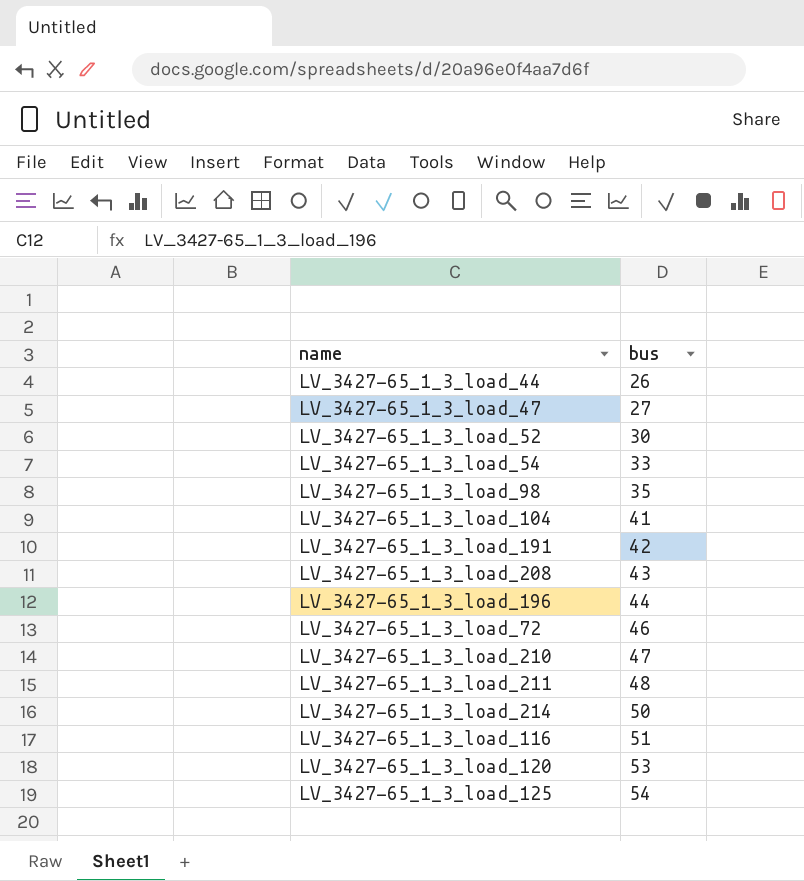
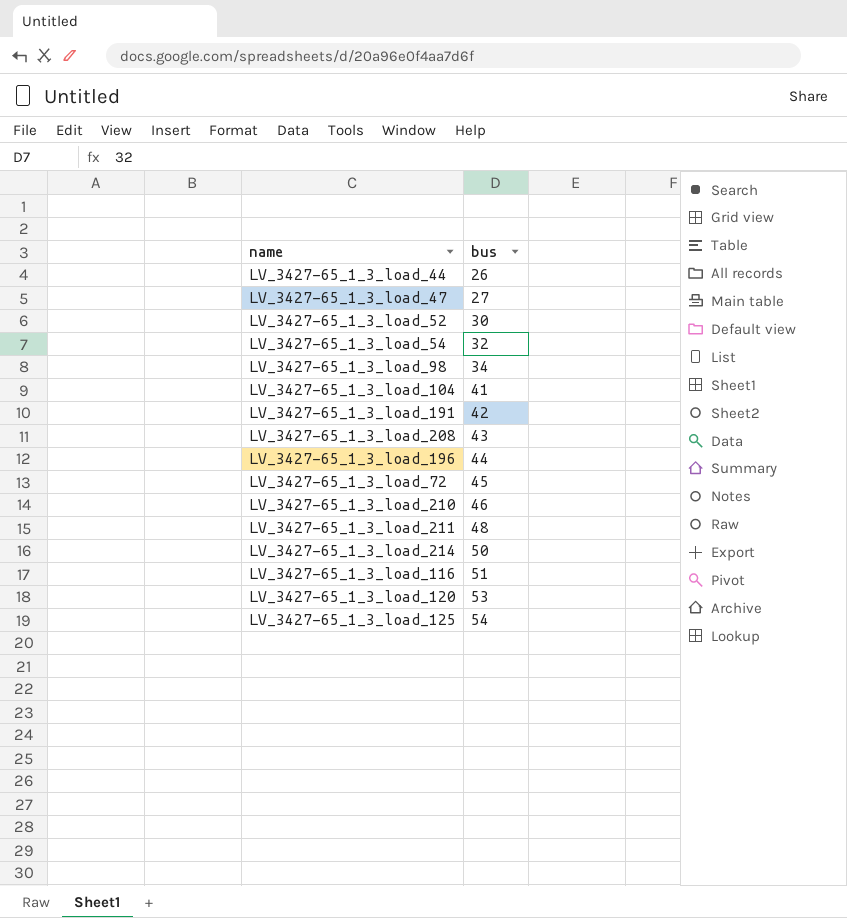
LV_3427-65_1_3_load_54 | bus: 33 -> 32
LV_3427-65_1_3_load_98 | bus: 35 -> 34
LV_3427-65_1_3_load_72 | bus: 46 -> 45
LV_3427-65_1_3_load_210 | bus: 47 -> 46

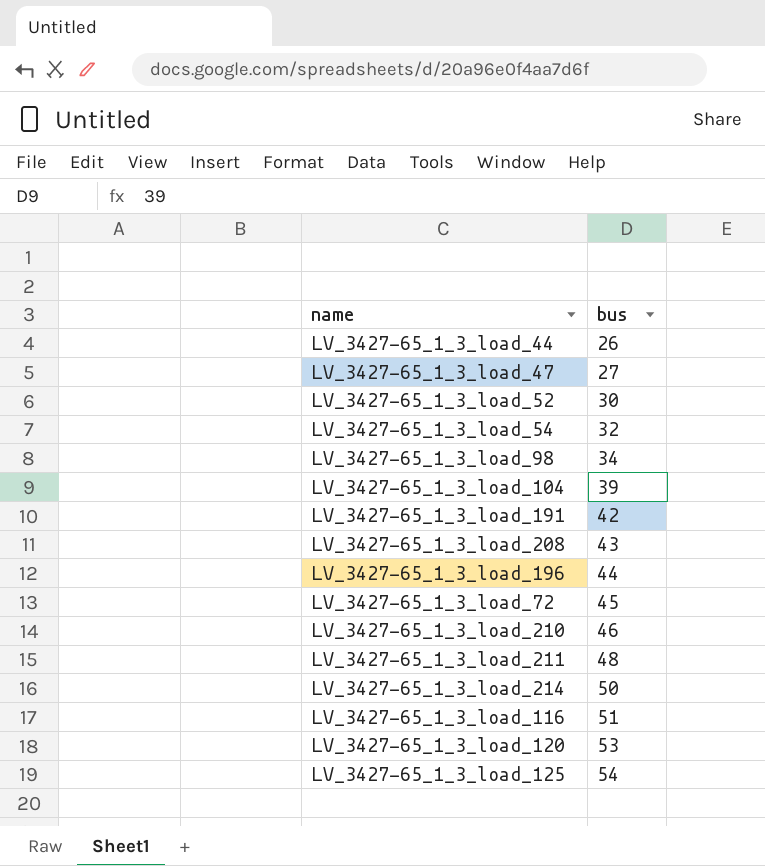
LV_3427-65_1_3_load_104 | bus: 41 -> 39

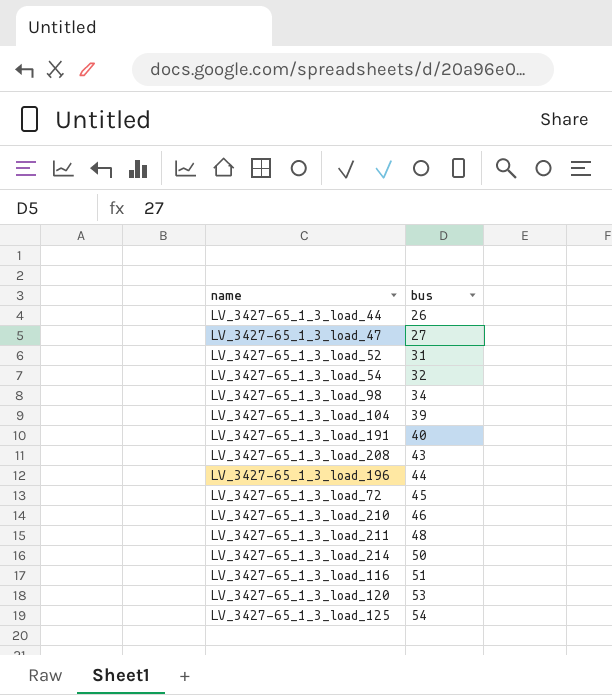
LV_3427-65_1_3_load_52 | bus: 30 -> 31
LV_3427-65_1_3_load_191 | bus: 42 -> 40

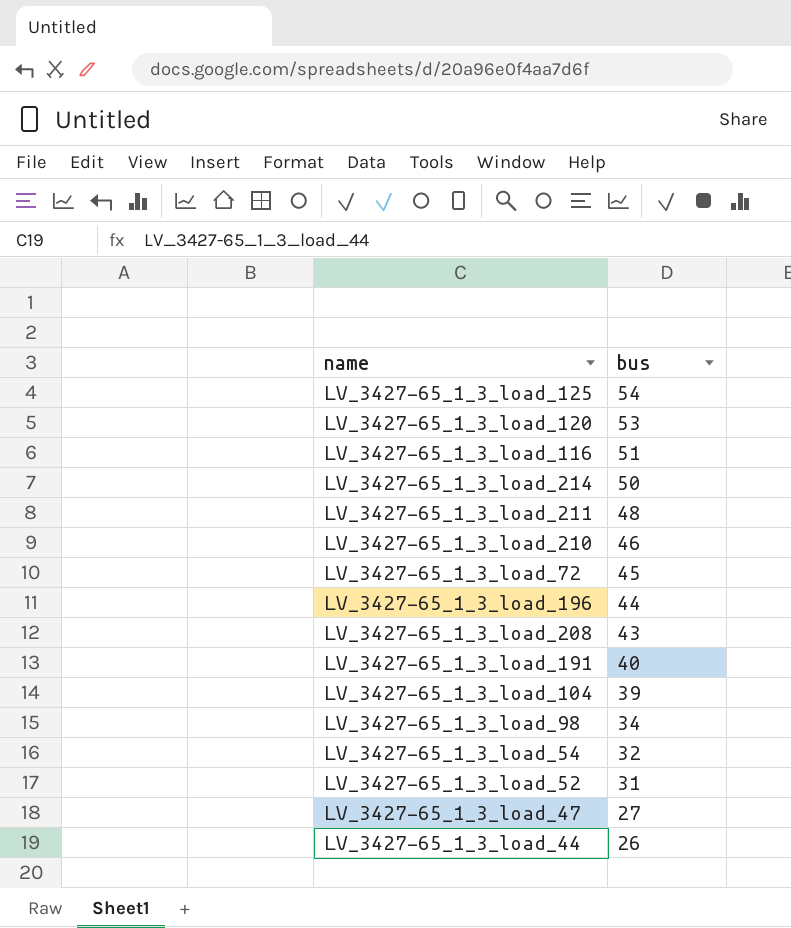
row order: bus ascending -> bus descending

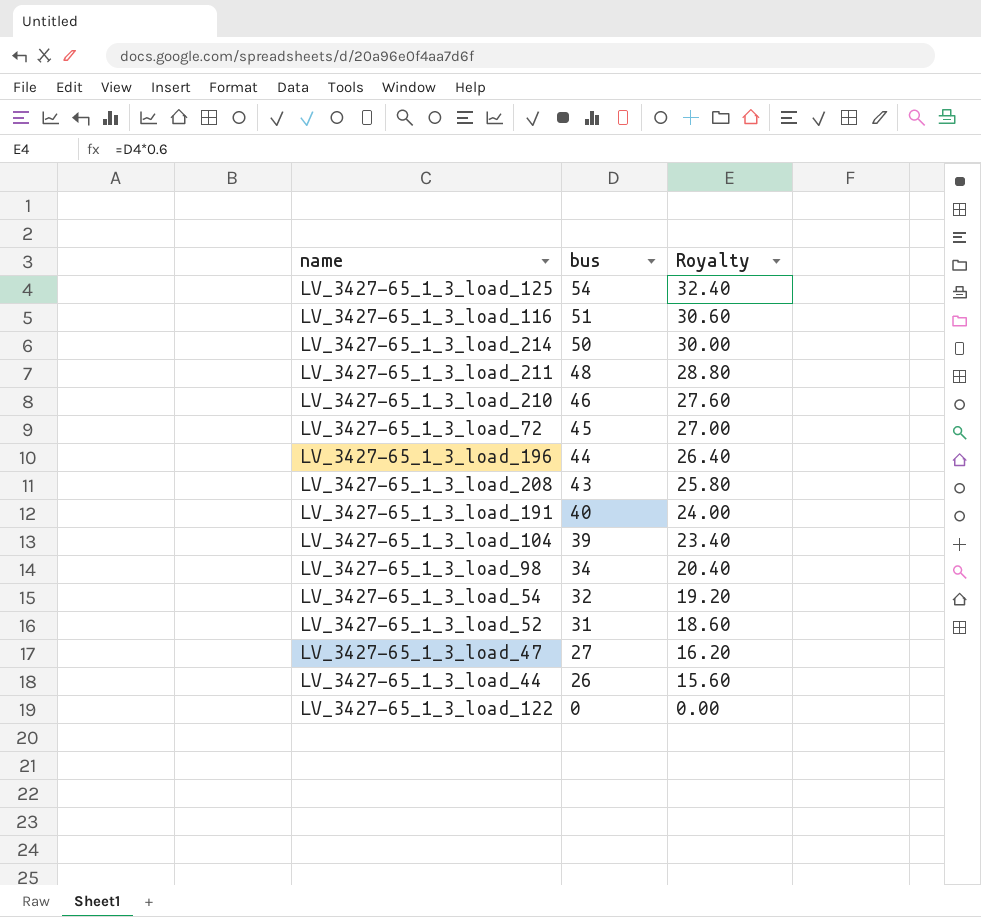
column Royalty | formula: none -> [bus] * 0.6
row LV_3427-65_1_3_load_120: 53 -> none
row LV_3427-65_1_3_load_122: none -> 0 | 0.00

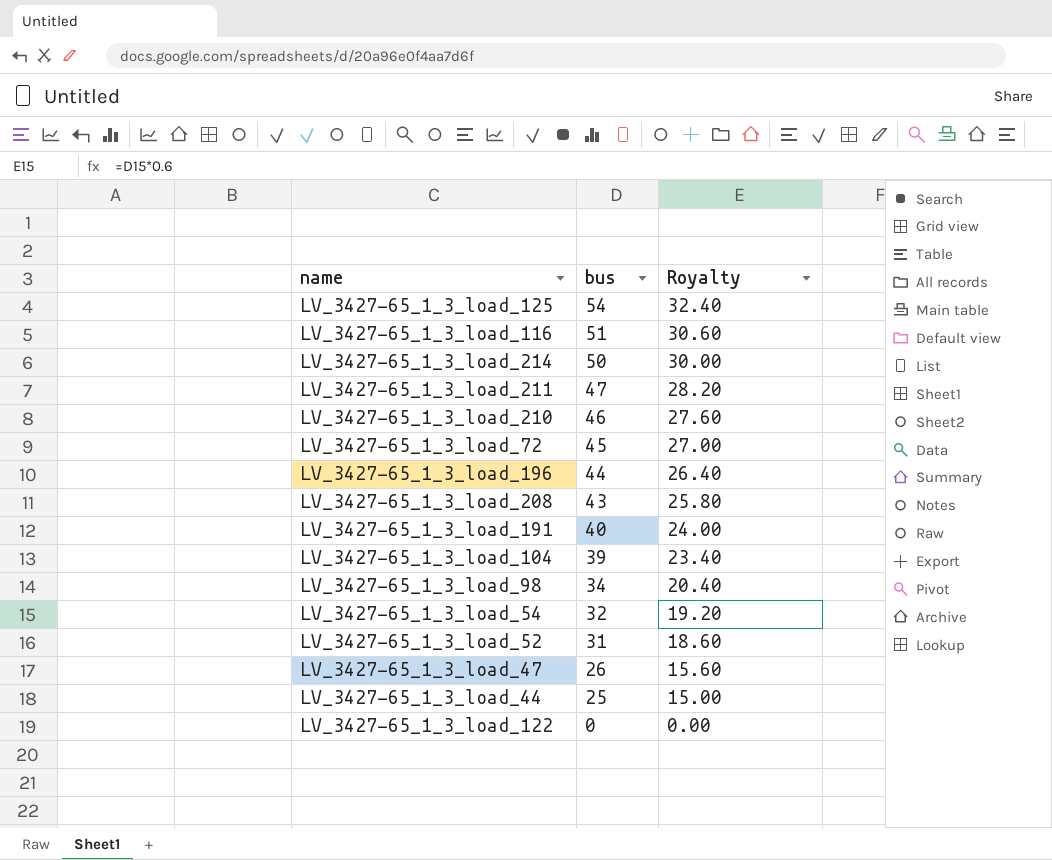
LV_3427-65_1_3_load_211 | bus: 48 -> 47
LV_3427-65_1_3_load_211 | Royalty: 28.80 -> 28.20
LV_3427-65_1_3_load_47 | bus: 27 -> 26
LV_3427-65_1_3_load_47 | Royalty: 16.20 -> 15.60
LV_3427-65_1_3_load_44 | bus: 26 -> 25
LV_3427-65_1_3_load_44 | Royalty: 15.60 -> 15.00

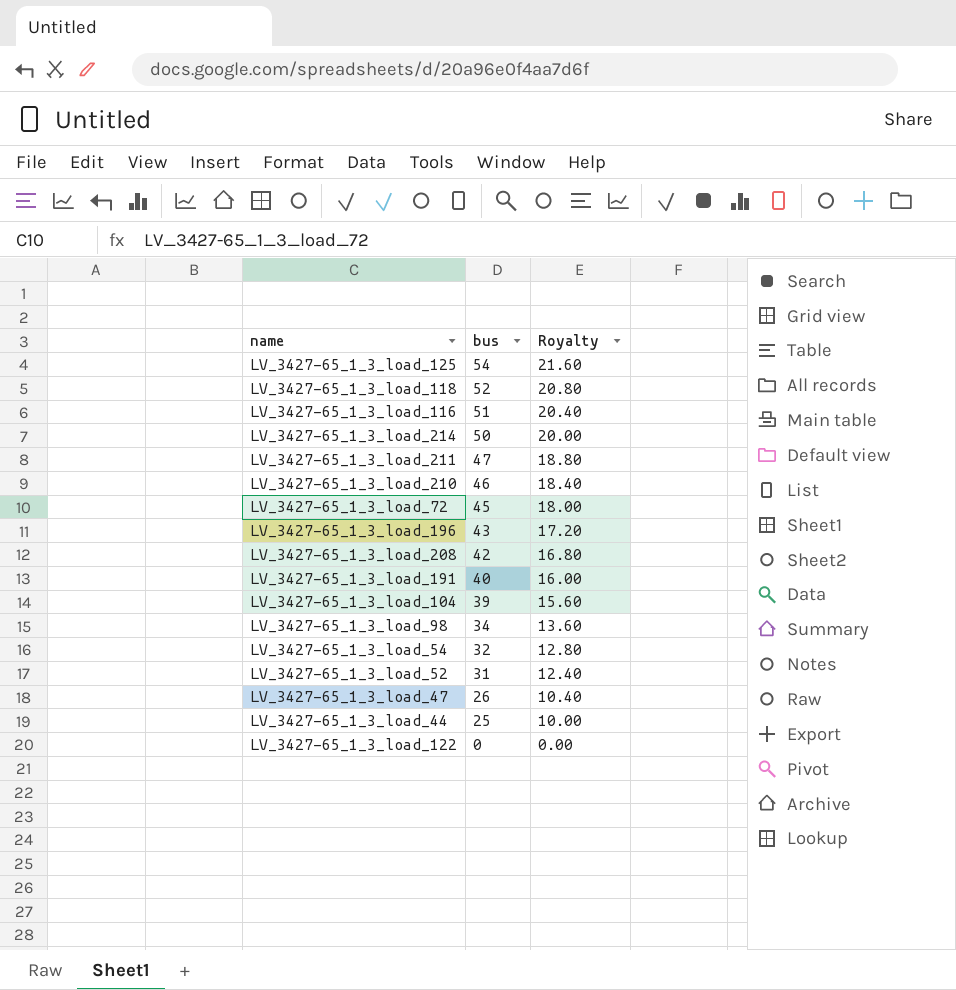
column Royalty | formula: [bus] * 0.6 -> [bus] * 0.4
row LV_3427-65_1_3_load_118: none -> 52 | 20.80
LV_3427-65_1_3_load_196 | bus: 44 -> 43
LV_3427-65_1_3_load_208 | bus: 43 -> 42

